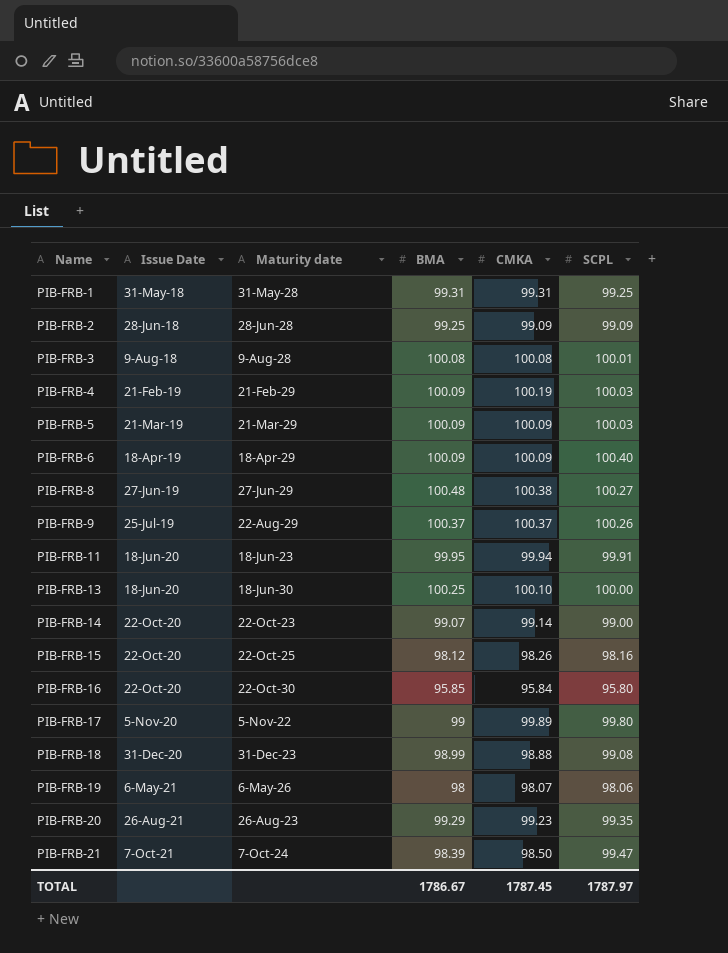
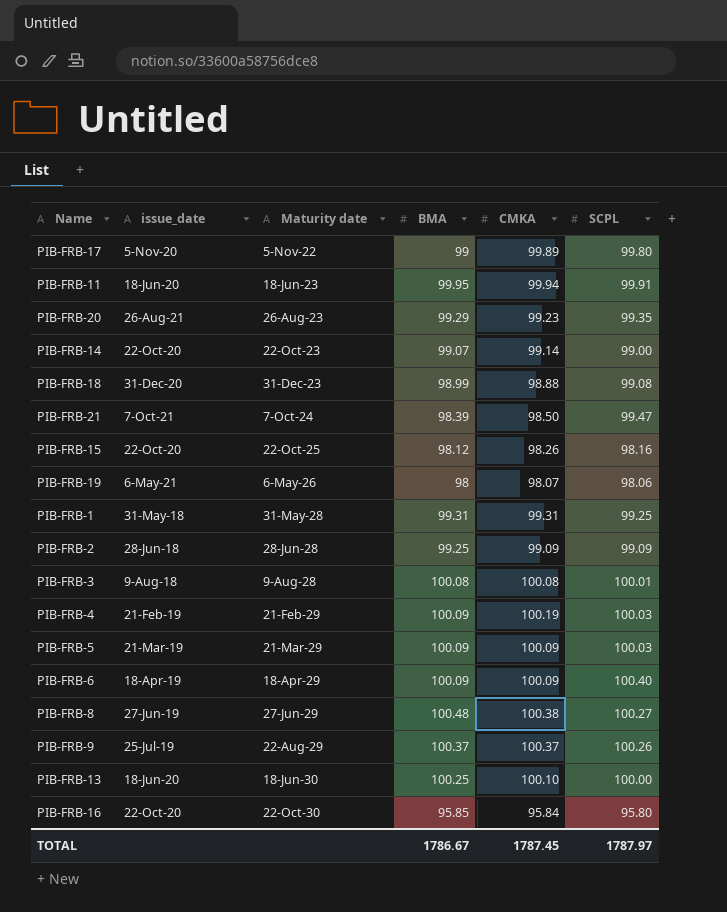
row order: Name ascending -> Maturity date ascending
column name: Issue Date -> issue_date

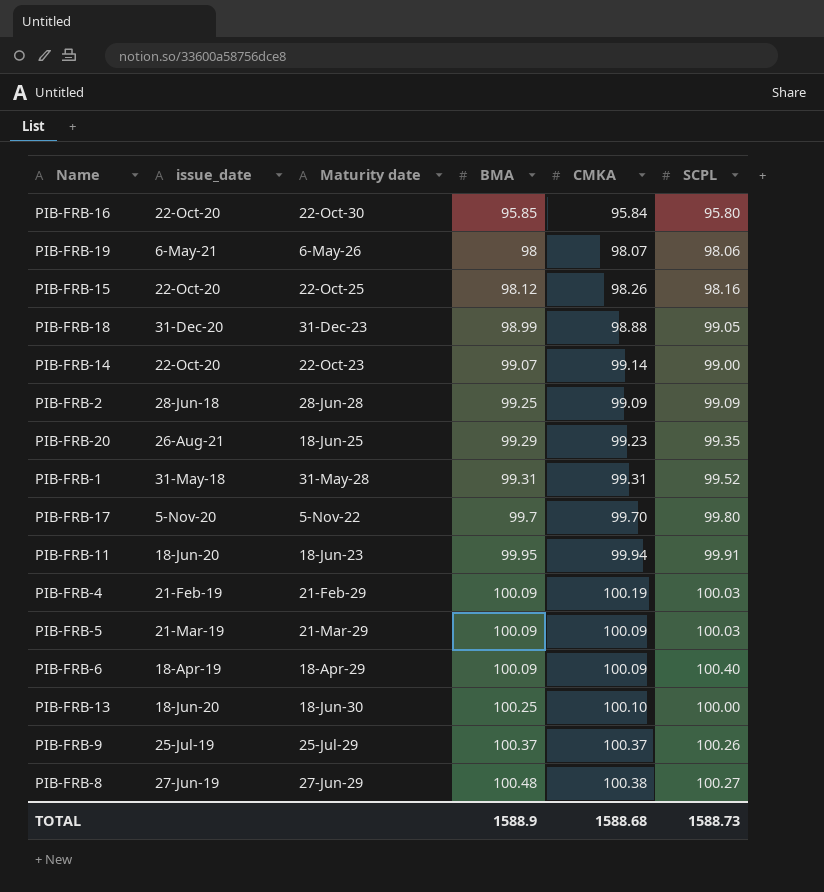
row order: Maturity date ascending -> BMA ascending
row PIB-FRB-21: 7-Oct-21 | 7-Oct-24 | 98.39 | 98.50 | 99.47 -> none
row PIB-FRB-3: 9-Aug-18 | 9-Aug-28 | 100.08 | 100.08 | 100.01 -> none
PIB-FRB-18 | SCPL: 99.08 -> 99.05
PIB-FRB-20 | Maturity date: 26-Aug-23 -> 18-Jun-25
PIB-FRB-1 | SCPL: 99.25 -> 99.52
PIB-FRB-17 | BMA: 99 -> 99.7
PIB-FRB-17 | CMKA: 99.89 -> 99.70
PIB-FRB-9 | Maturity date: 22-Aug-29 -> 25-Jul-29
TOTAL | BMA: 1786.67 -> 1588.9
TOTAL | CMKA: 1787.45 -> 1588.68
TOTAL | SCPL: 1787.97 -> 1588.73

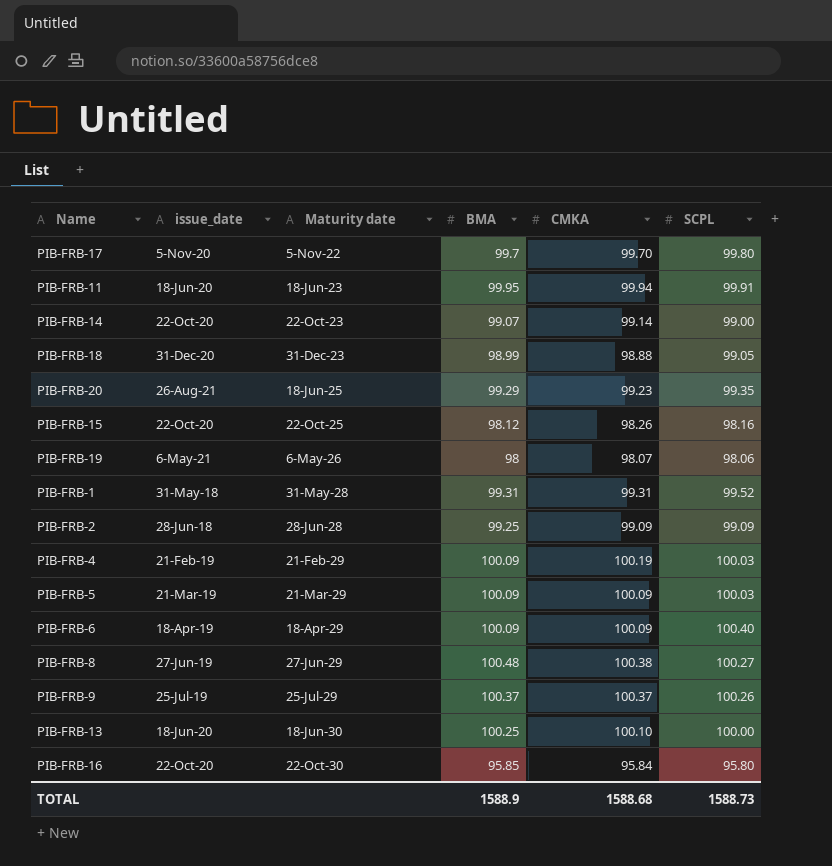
row order: BMA ascending -> Maturity date ascending

